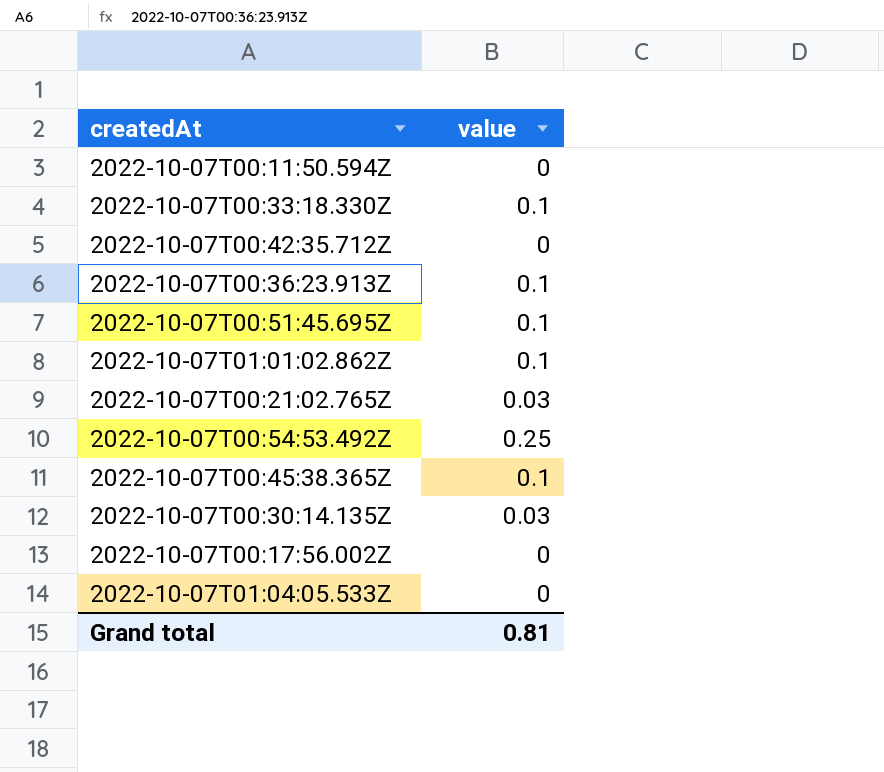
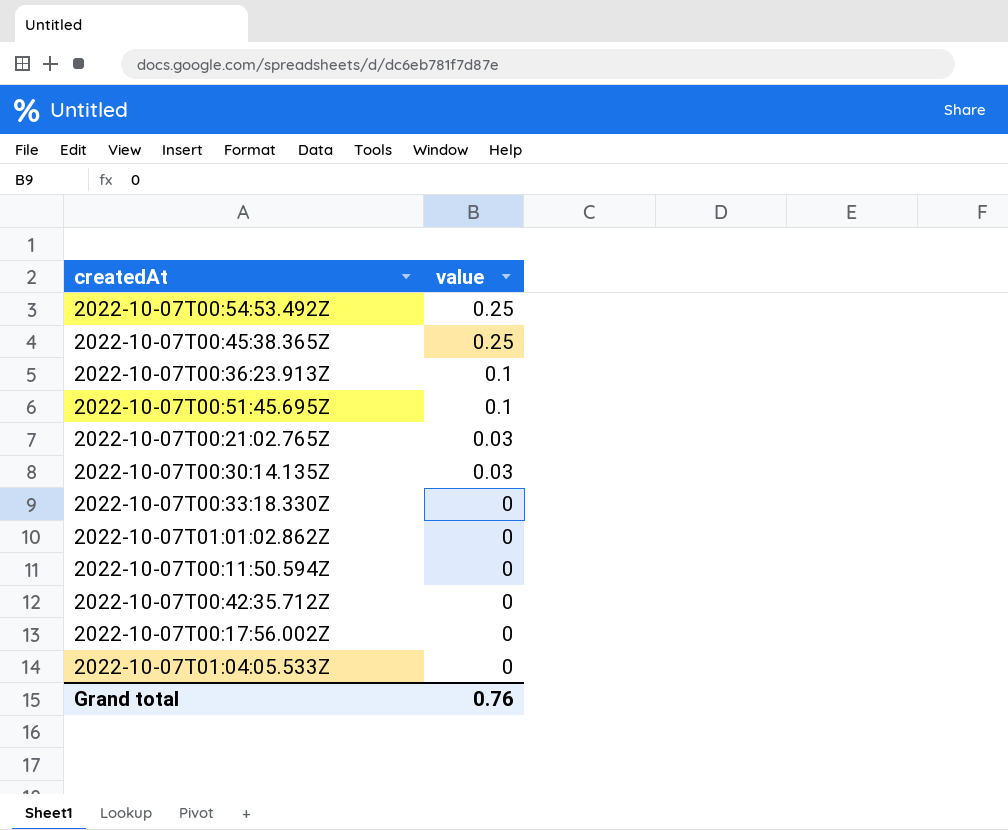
row order: none -> value descending
2022-10-07T00:45:38.365Z | value: 0.1 -> 0.25
2022-10-07T00:33:18.330Z | value: 0.1 -> 0
2022-10-07T01:01:02.862Z | value: 0.1 -> 0
Grand total | value: 0.81 -> 0.76

